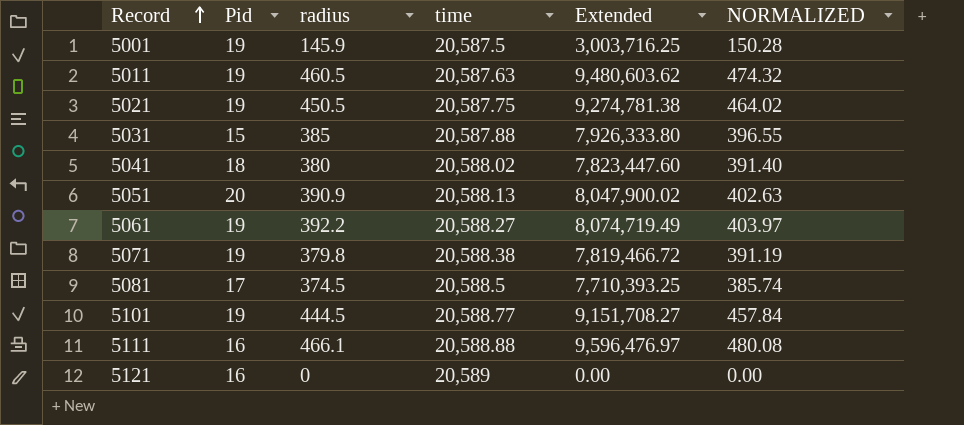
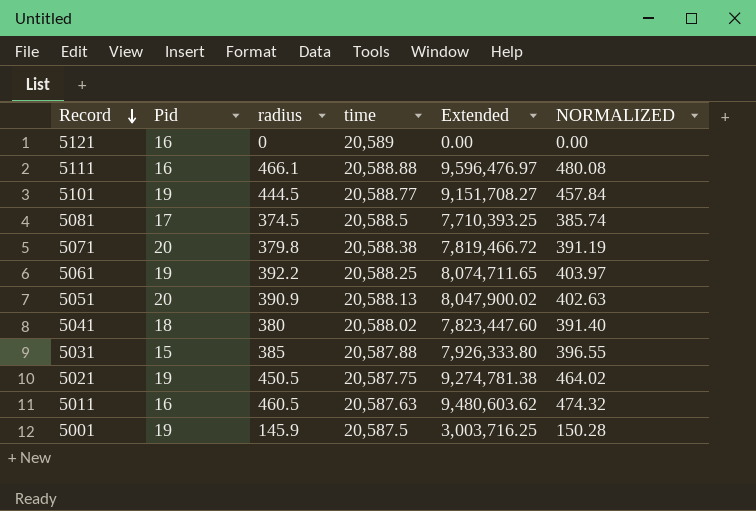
row order: Record ascending -> Record descending
5071 | Pid: 19 -> 20
5061 | time: 20,588.27 -> 20,588.25
5061 | Extended: 8,074,719.49 -> 8,074,711.65
5011 | Pid: 19 -> 16

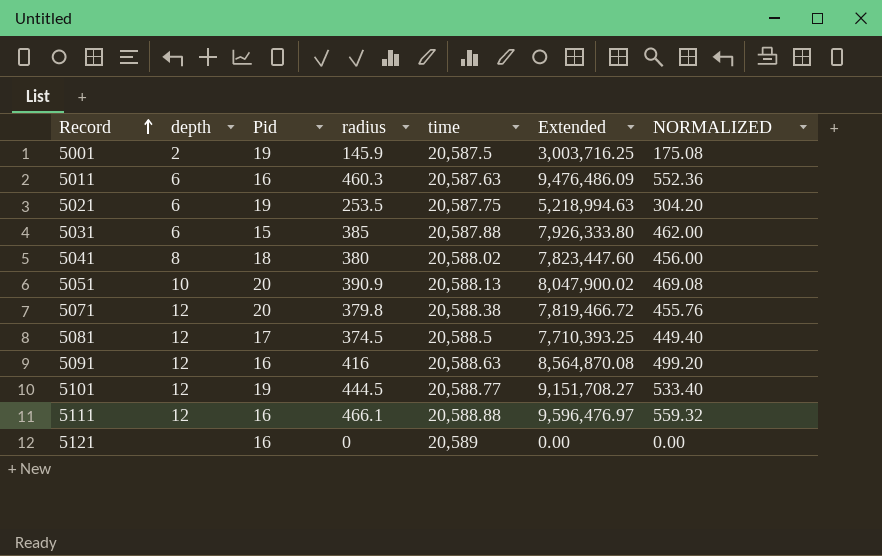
row order: Record descending -> Record ascending
column depth | position: none -> 2
column NORMALIZED | formula: [radius] * 1.03 -> [radius] * 1.2
row 5061: 19 | 392.2 | 20,588.25 | 8,074,711.65 | 403.97 -> none
5011 | radius: 460.5 -> 460.3
5011 | Extended: 9,480,603.62 -> 9,476,486.09
5021 | radius: 450.5 -> 253.5
5021 | Extended: 9,274,781.38 -> 5,218,994.63
row 5091: none -> 12 | 16 | 416 | 20,588.63 | 8,564,870.08 | 499.20

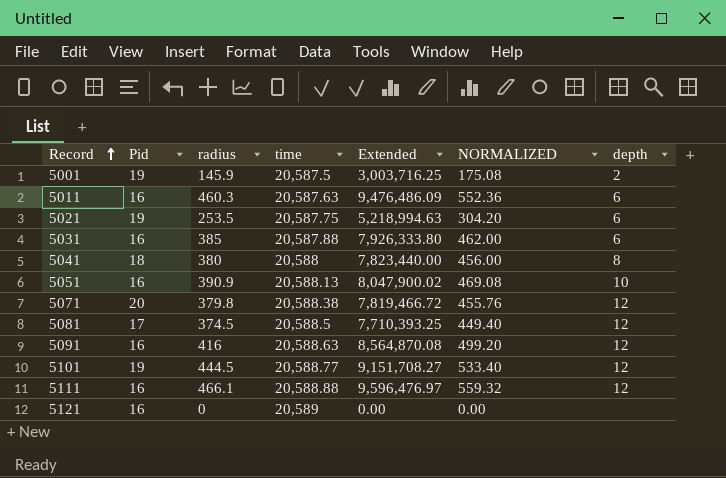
column depth | position: 2 -> 7
5031 | Pid: 15 -> 16
5041 | time: 20,588.02 -> 20,588
5041 | Extended: 7,823,447.60 -> 7,823,440.00
5051 | Pid: 20 -> 16

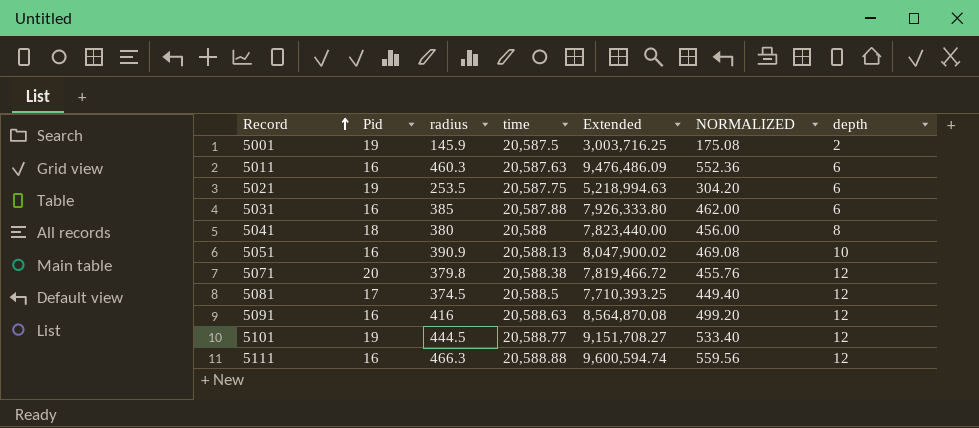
row 5121: 16 | 0 | 20,589 | 0.00 | 0.00 | none -> none
5111 | radius: 466.1 -> 466.3
5111 | Extended: 9,596,476.97 -> 9,600,594.74
5111 | NORMALIZED: 559.32 -> 559.56

